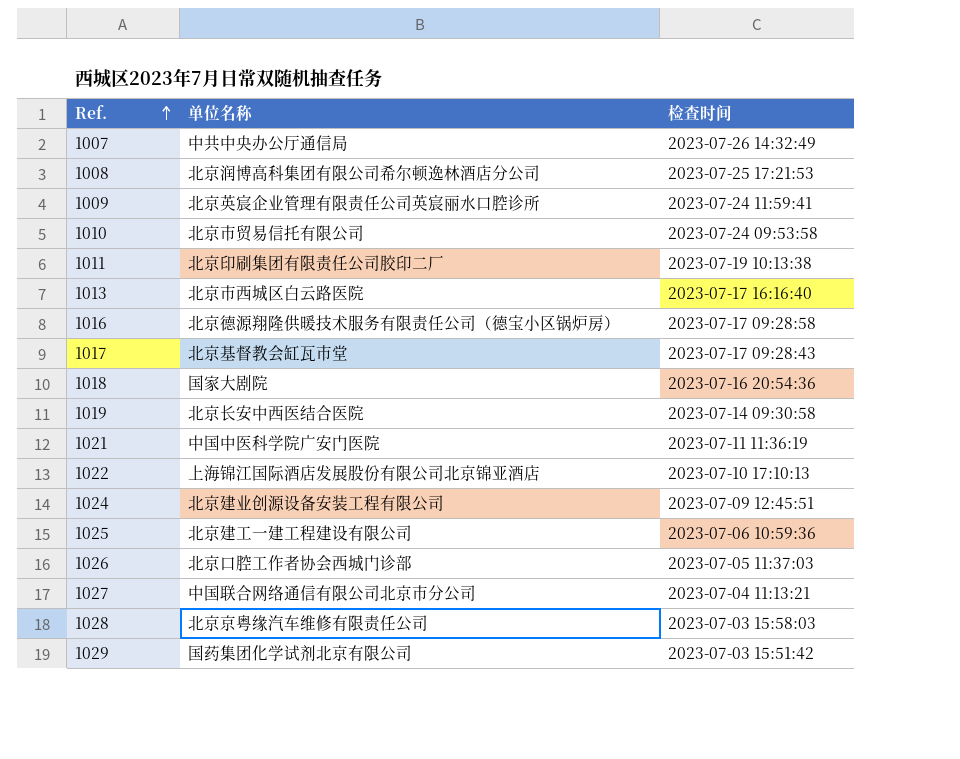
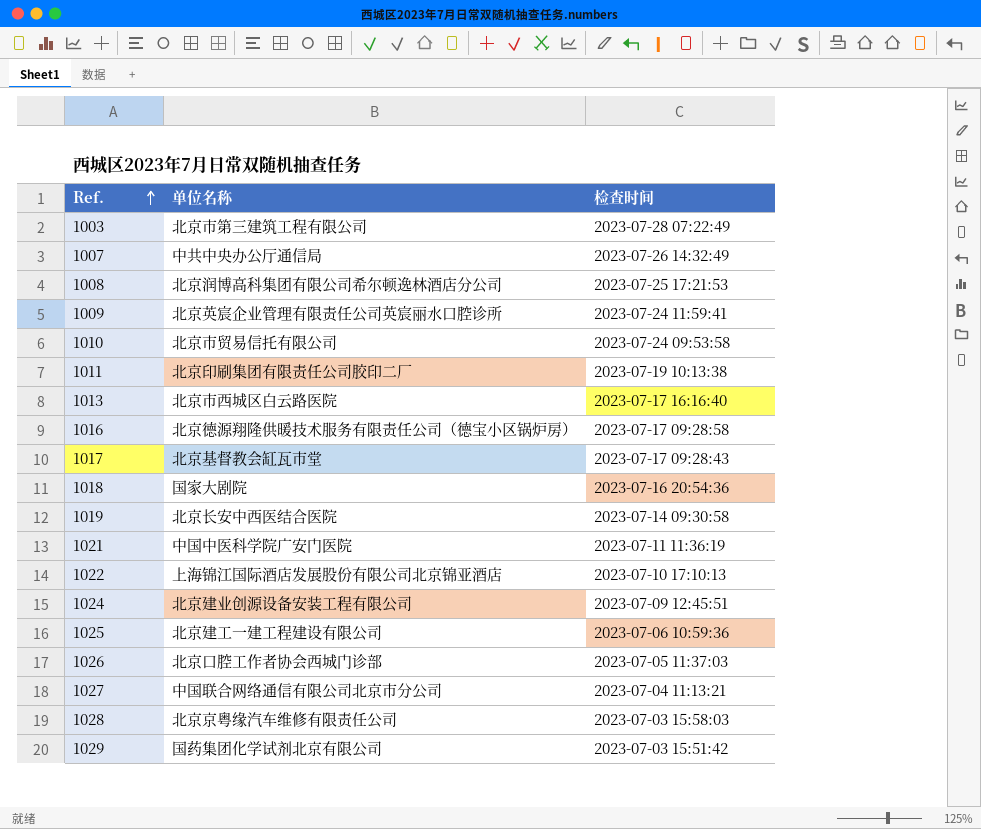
row 1003: none -> 北京市第三建筑工程有限公司 | 2023-07-28 07:22:49

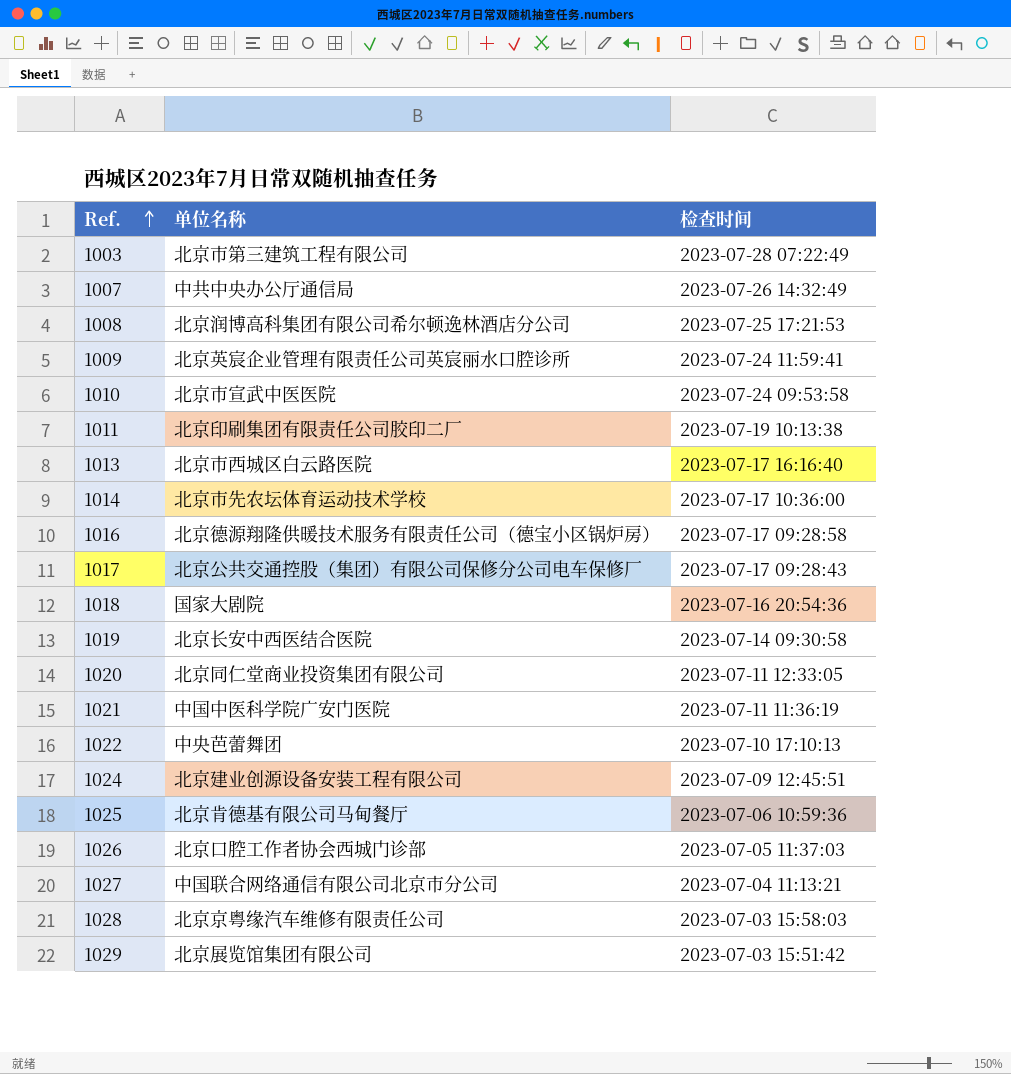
1010 | 单位名称: 北京市贸易信托有限公司 -> 北京市宣武中医医院
row 1014: none -> 北京市先农坛体育运动技术学校 | 2023-07-17 10:36:00
1017 | 单位名称: 北京基督教会缸瓦市堂 -> 北京公共交通控股（集团）有限公司保修分公司电车保修厂
row 1020: none -> 北京同仁堂商业投资集团有限公司 | 2023-07-11 12:33:05
1022 | 单位名称: 上海锦江国际酒店发展股份有限公司北京锦亚酒店 -> 中央芭蕾舞团
1025 | 单位名称: 北京建工一建工程建设有限公司 -> 北京肯德基有限公司马甸餐厅
1029 | 单位名称: 国药集团化学试剂北京有限公司 -> 北京展览馆集团有限公司

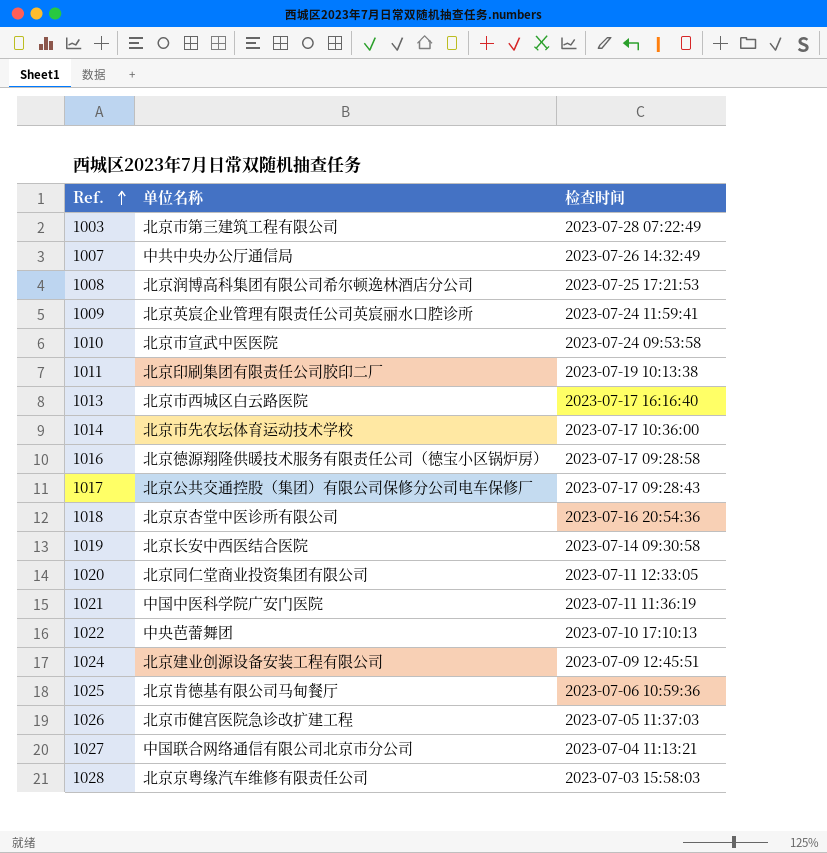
row 1029: 北京展览馆集团有限公司 | 2023-07-03 15:51:42 -> none
1018 | 单位名称: 国家大剧院 -> 北京京杏堂中医诊所有限公司
1026 | 单位名称: 北京口腔工作者协会西城门诊部 -> 北京市健宫医院急诊改扩建工程

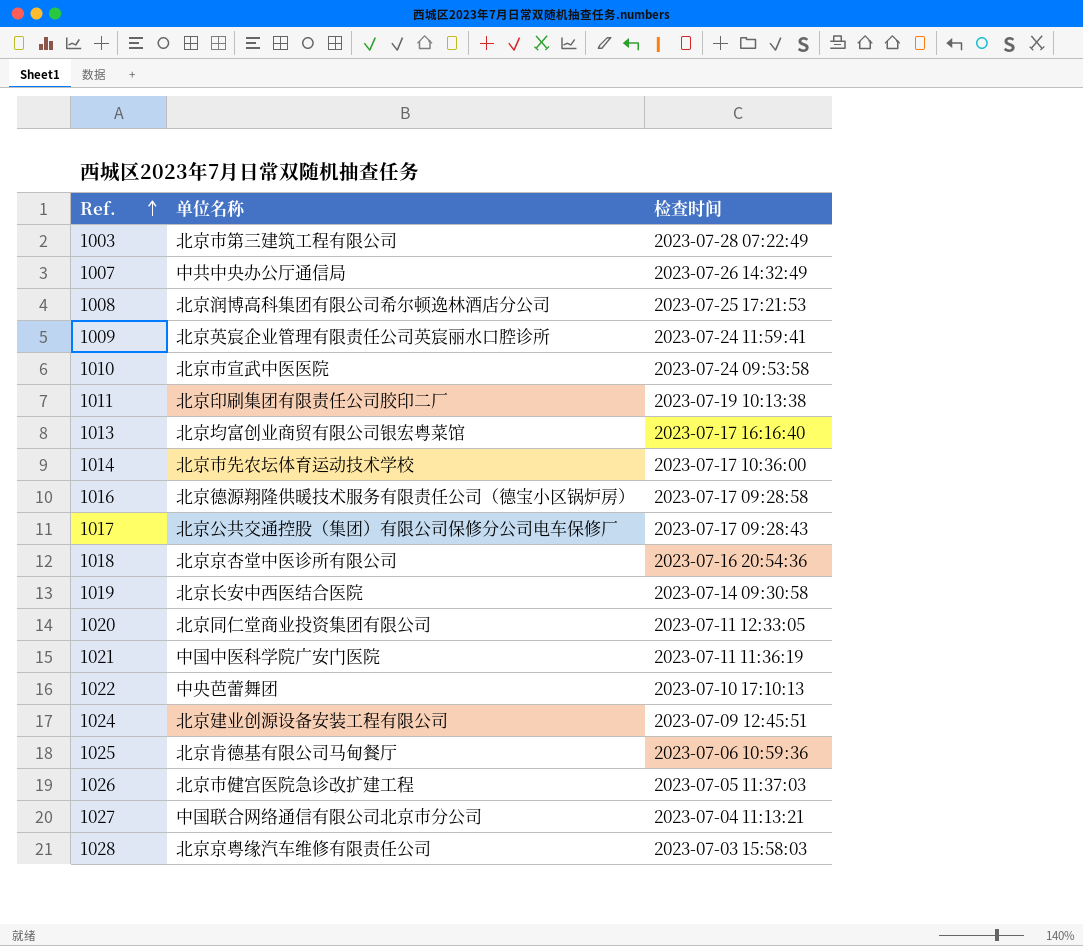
1013 | 单位名称: 北京市西城区白云路医院 -> 北京均富创业商贸有限公司银宏粤菜馆

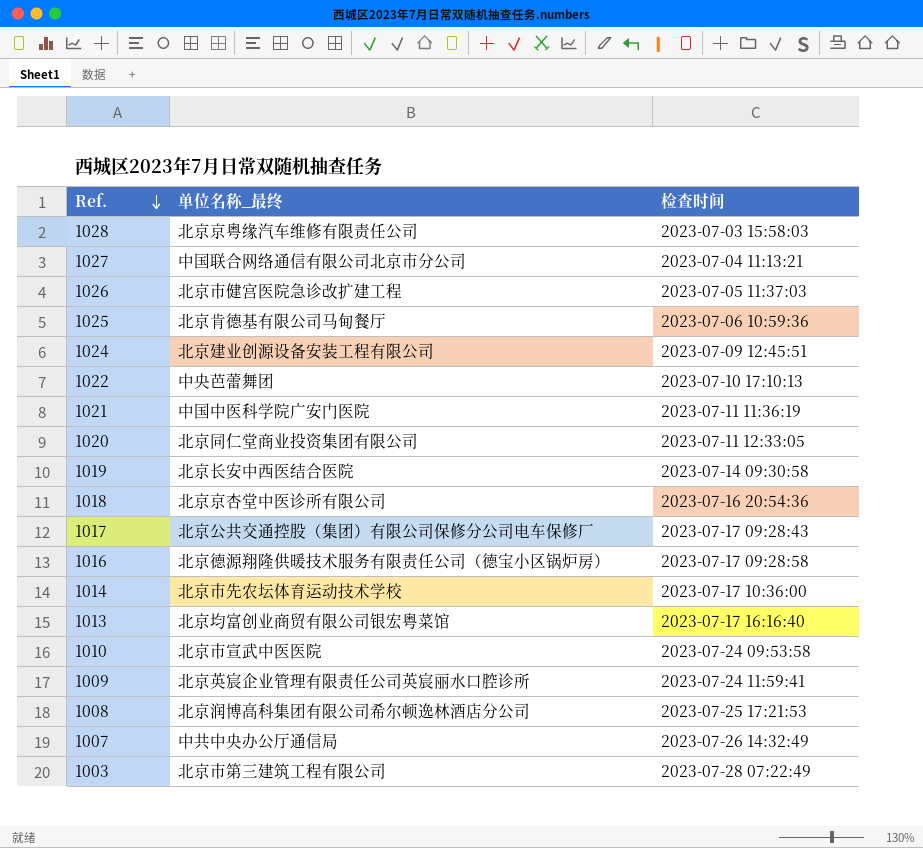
row order: Ref. ascending -> Ref. descending
column name: 单位名称 -> 单位名称_最终
row 1011: 北京印刷集团有限责任公司胶印二厂 | 2023-07-19 10:13:38 -> none

